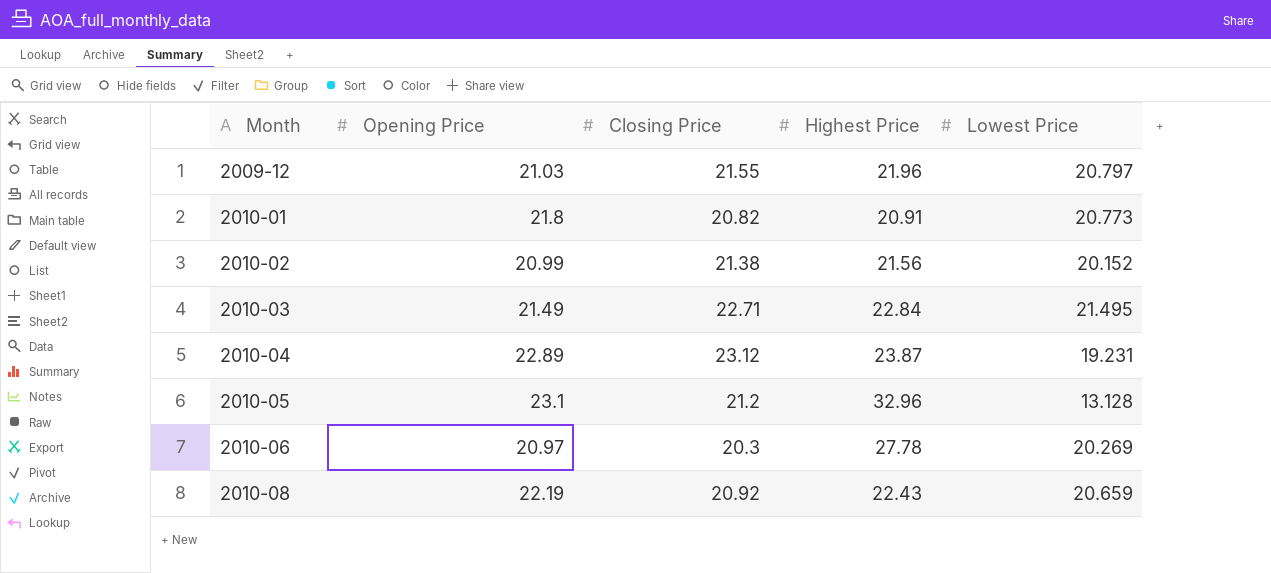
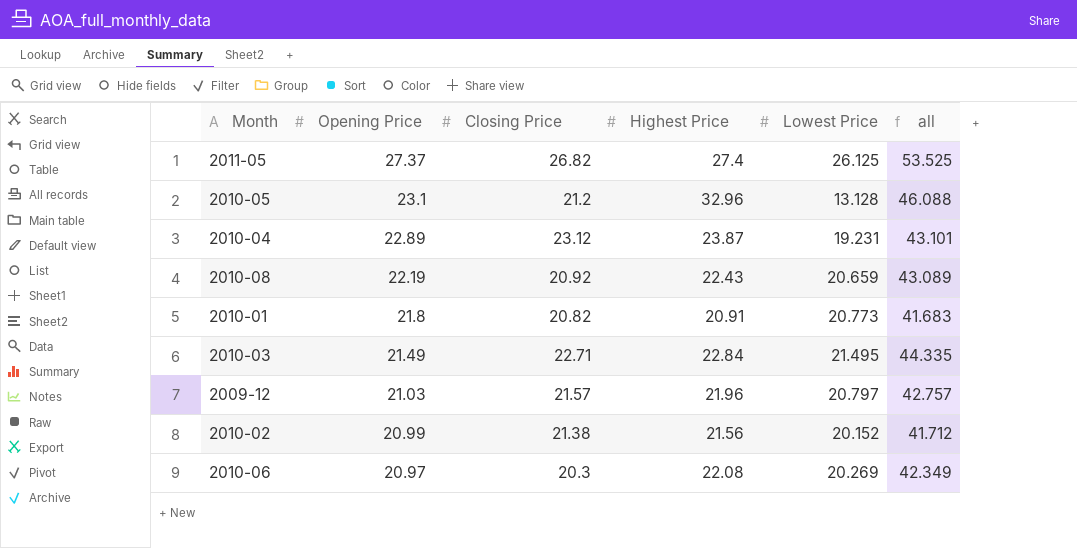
row order: Month ascending -> Opening Price descending
column all | formula: none -> [Highest Price] + [Lowest Price]
row 2011-05: none -> 27.37 | 26.82 | 27.4 | 26.125 | 53.525
2009-12 | Closing Price: 21.55 -> 21.57
2010-06 | Highest Price: 27.78 -> 22.08

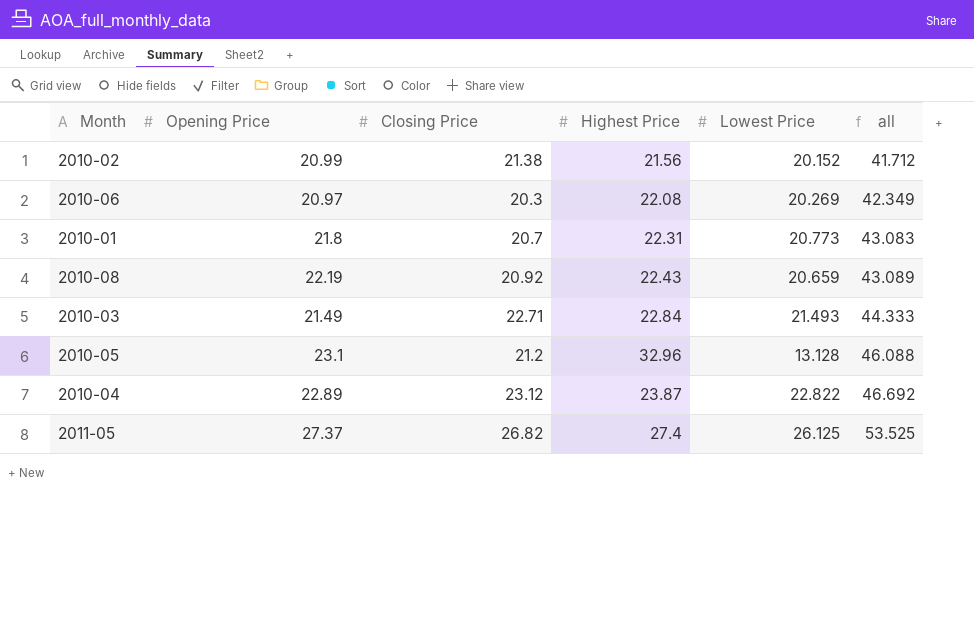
row order: Opening Price descending -> all ascending
row 2009-12: 21.03 | 21.57 | 21.96 | 20.797 | 42.757 -> none
2010-01 | Closing Price: 20.82 -> 20.7
2010-01 | Highest Price: 20.91 -> 22.31
2010-01 | all: 41.683 -> 43.083
2010-03 | Lowest Price: 21.495 -> 21.493
2010-03 | all: 44.335 -> 44.333
2010-04 | Lowest Price: 19.231 -> 22.822
2010-04 | all: 43.101 -> 46.692

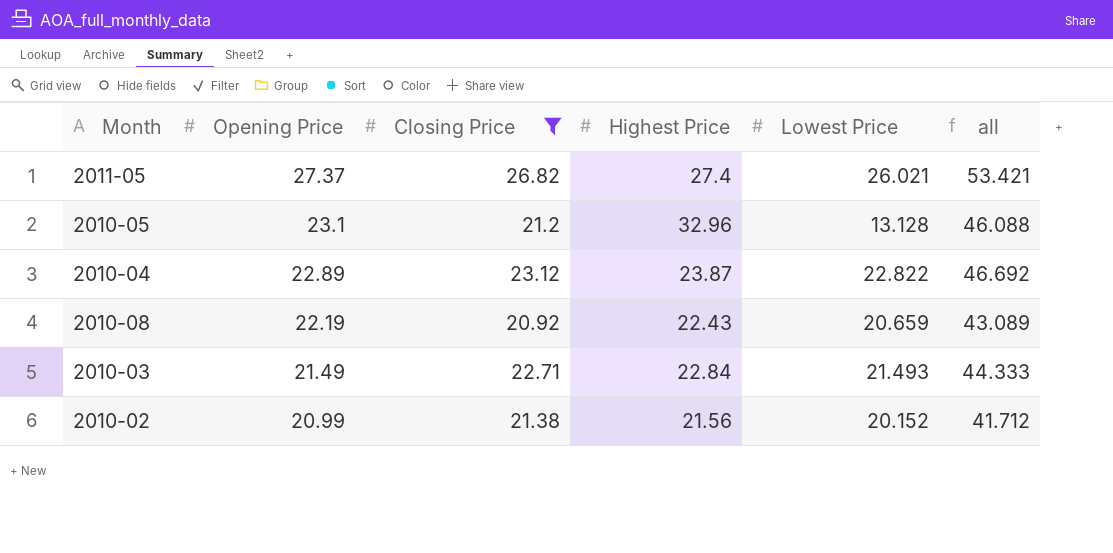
filter: none -> Closing Price >= 20.92
row order: all ascending -> Opening Price descending
2011-05 | Lowest Price: 26.125 -> 26.021
2011-05 | all: 53.525 -> 53.421

